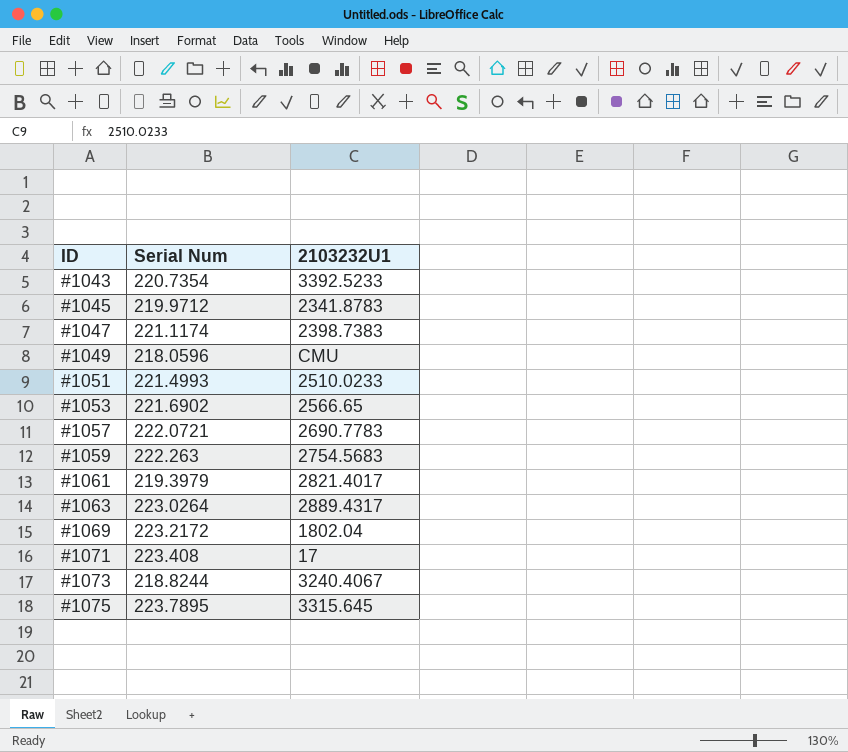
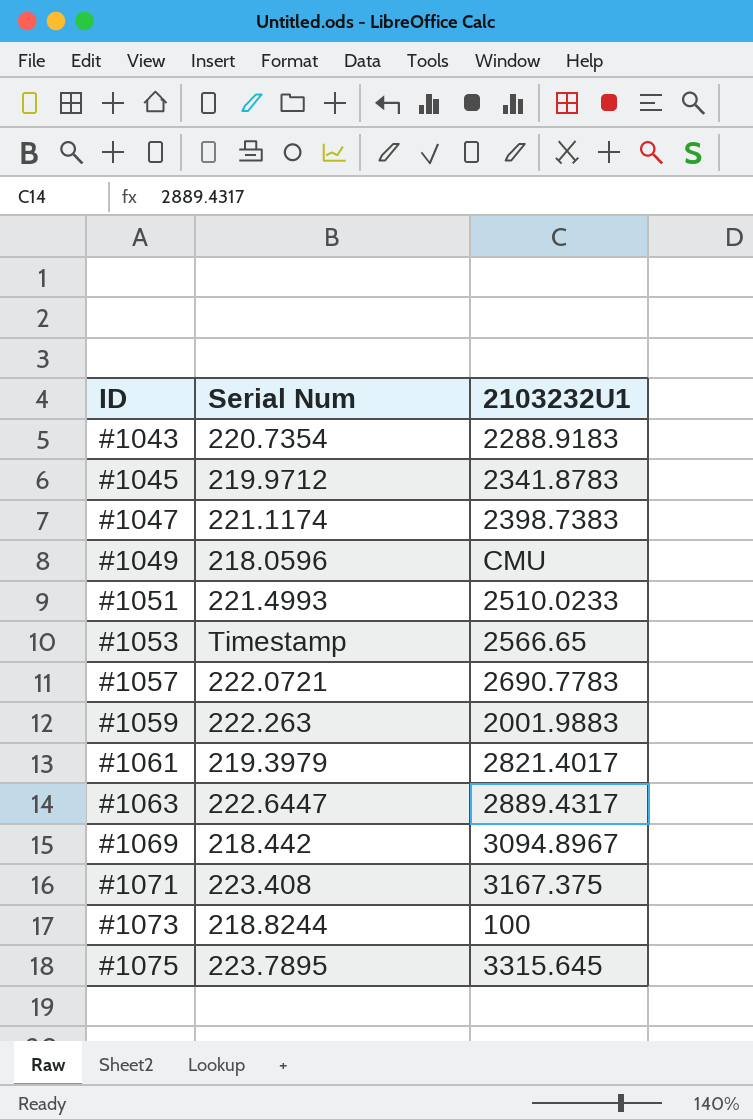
#1043 | 2103232U1: 3392.5233 -> 2288.9183
#1053 | Serial Num: 221.6902 -> Timestamp
#1059 | 2103232U1: 2754.5683 -> 2001.9883
#1063 | Serial Num: 223.0264 -> 222.6447
#1069 | Serial Num: 223.2172 -> 218.442
#1069 | 2103232U1: 1802.04 -> 3094.8967
#1071 | 2103232U1: 17 -> 3167.375
#1073 | 2103232U1: 3240.4067 -> 100

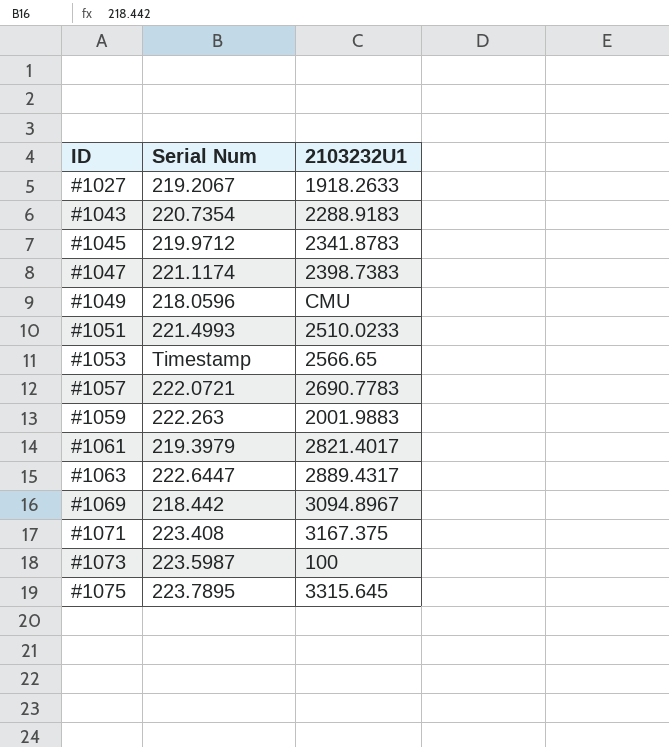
row #1027: none -> 219.2067 | 1918.2633
#1073 | Serial Num: 218.8244 -> 223.5987

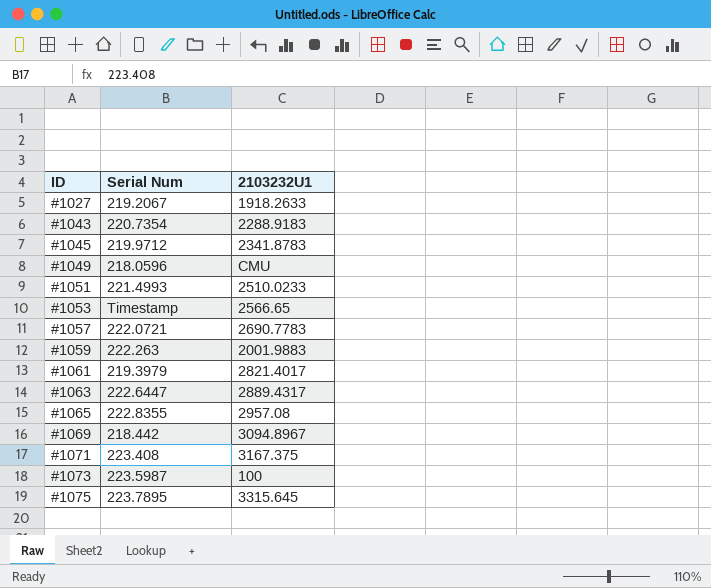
row #1047: 221.1174 | 2398.7383 -> none
row #1065: none -> 222.8355 | 2957.08

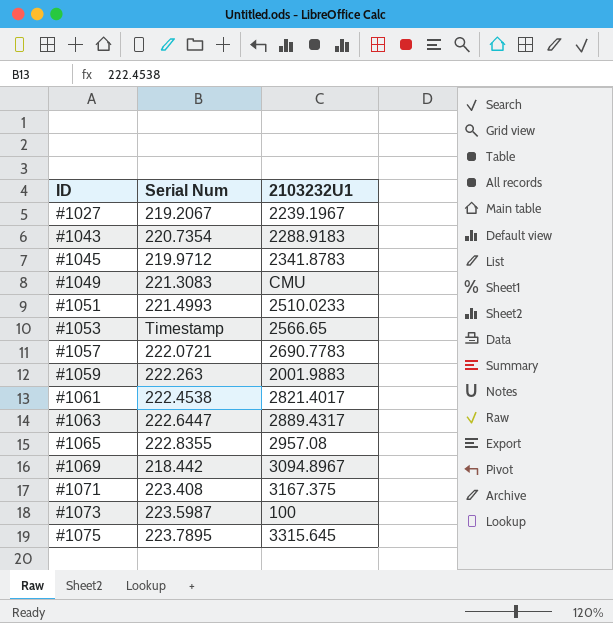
#1027 | 2103232U1: 1918.2633 -> 2239.1967
#1049 | Serial Num: 218.0596 -> 221.3083
#1061 | Serial Num: 219.3979 -> 222.4538

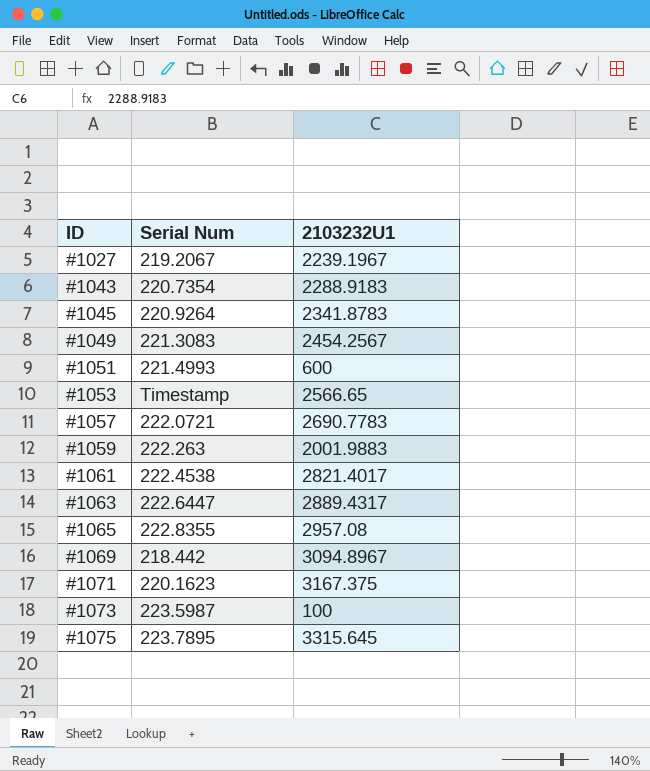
#1045 | Serial Num: 219.9712 -> 220.9264
#1049 | 2103232U1: CMU -> 2454.2567
#1051 | 2103232U1: 2510.0233 -> 600
#1071 | Serial Num: 223.408 -> 220.1623

